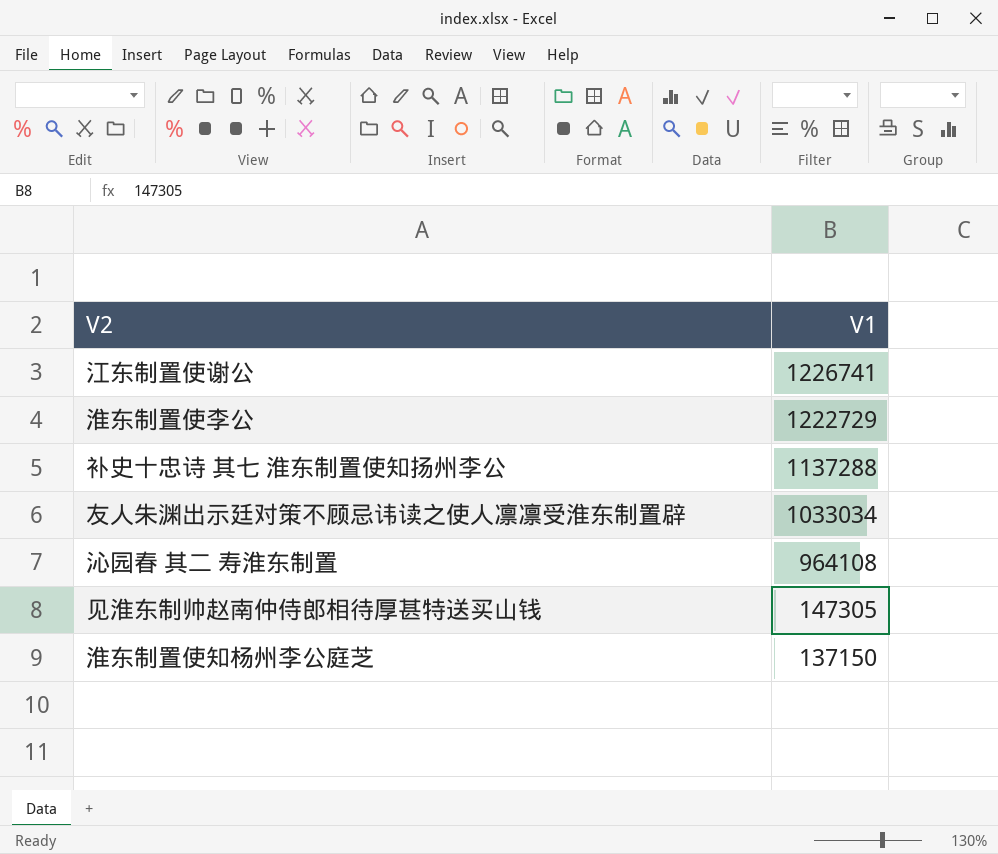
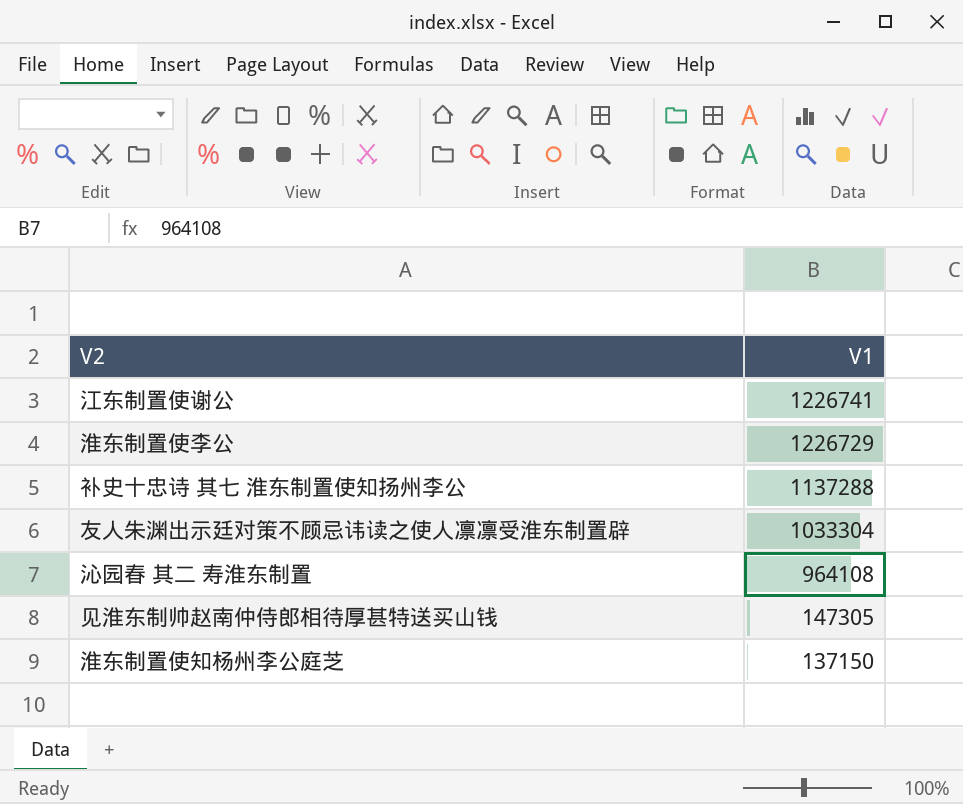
淮东制置使李公 | V1: 1222729 -> 1226729
友人朱渊出示廷对策不顾忌讳读之使人凛凛受淮东制置辟 | V1: 1033034 -> 1033304

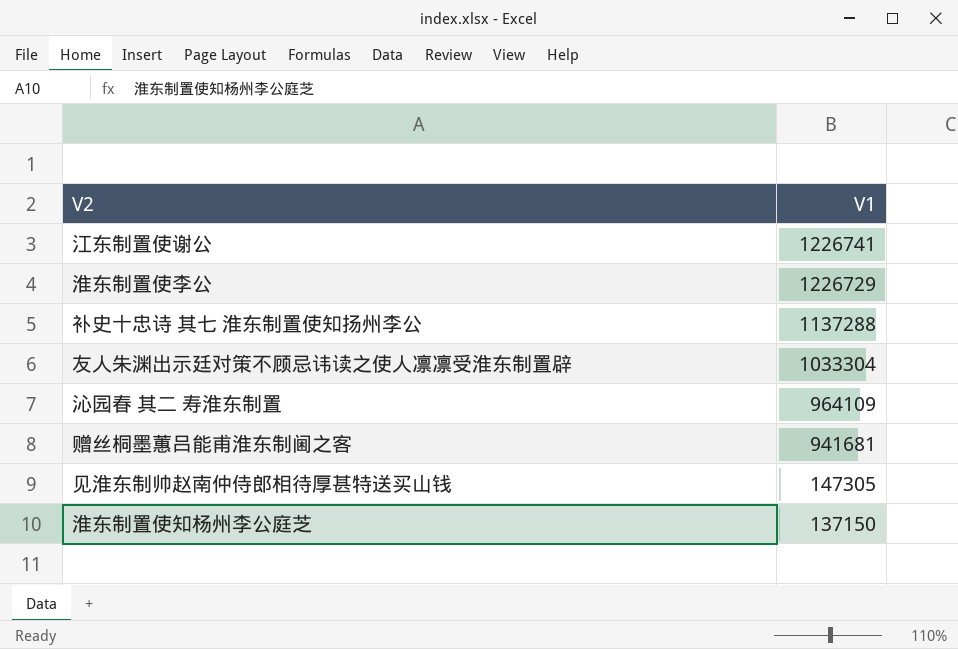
沁园春 其二 寿淮东制置 | V1: 964108 -> 964109
row 赠丝桐墨蕙吕能甫淮东制阃之客: none -> 941681

